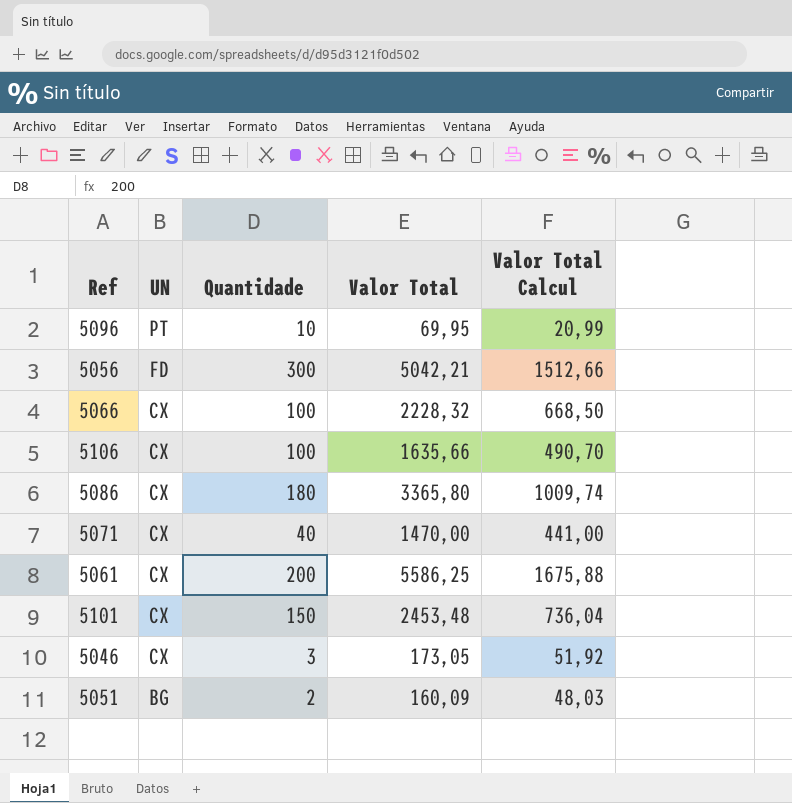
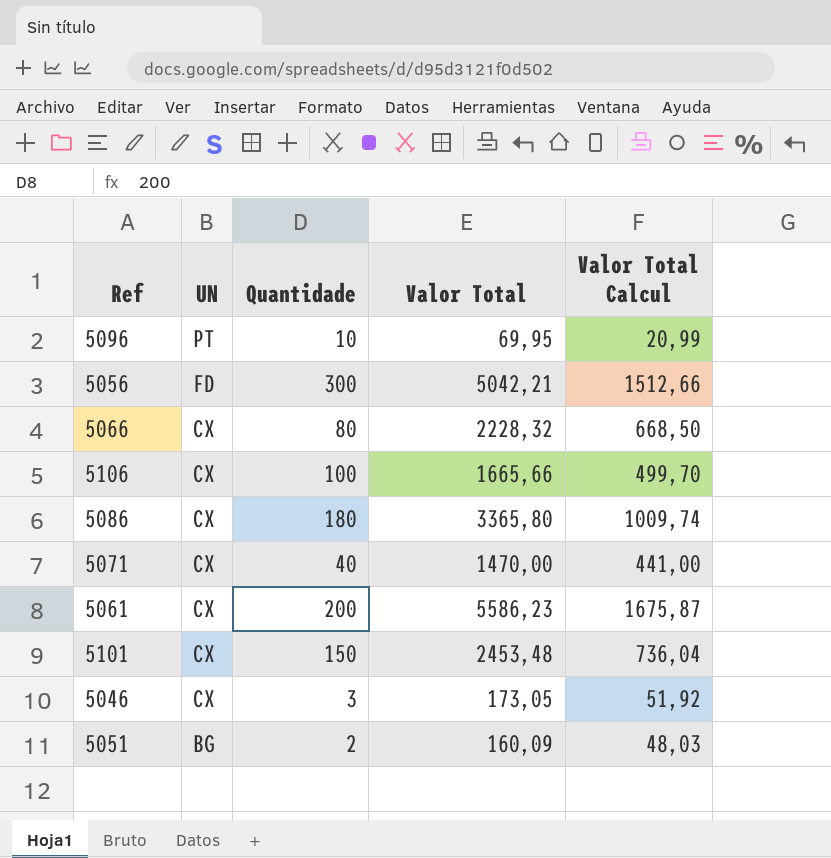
5066 | Quantidade: 100 -> 80
5106 | Valor Total: 1635,66 -> 1665,66
5106 | Valor Total Calcul: 490,70 -> 499,70
5061 | Valor Total: 5586,25 -> 5586,23
5061 | Valor Total Calcul: 1675,88 -> 1675,87

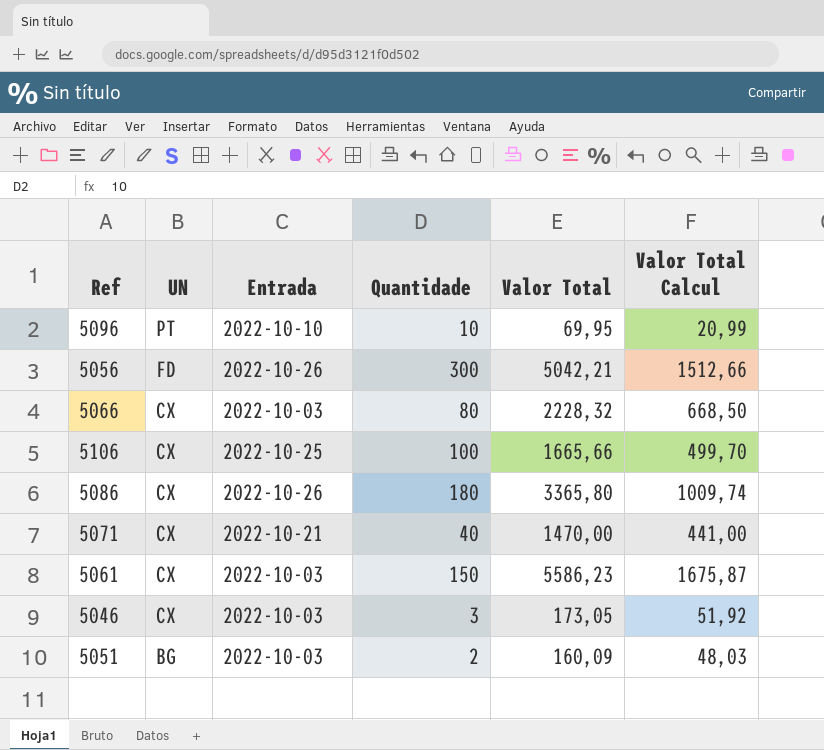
column Entrada | position: none -> 3
row 5101: CX | 150 | 2453,48 | 736,04 -> none
5061 | Quantidade: 200 -> 150

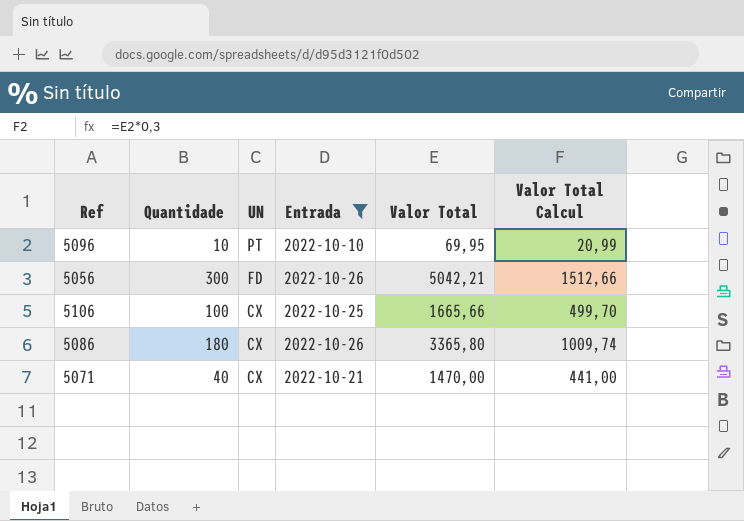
filter: none -> Entrada != 2022-10-03
column Quantidade | position: 4 -> 2

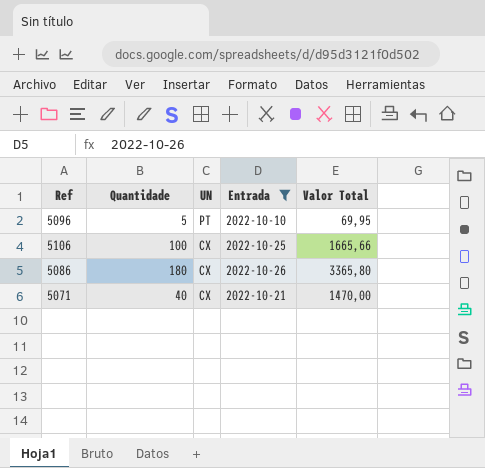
column Valor Total Calcul | formula: [Valor Total] * 0,3 -> none
row 5056: 300 | FD | 2022-10-26 | 5042,21 | 1512,66 -> none
5096 | Quantidade: 10 -> 5

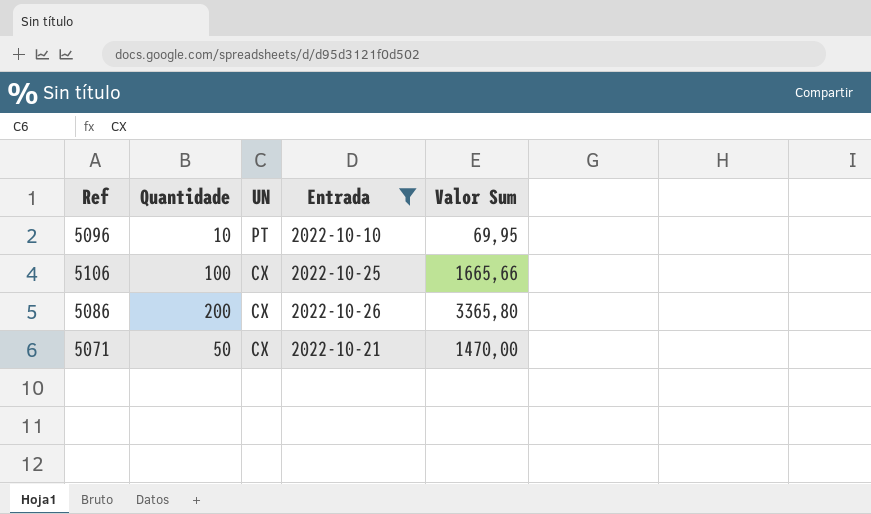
column name: Valor Total -> Valor Sum
5096 | Quantidade: 5 -> 10
5086 | Quantidade: 180 -> 200
5071 | Quantidade: 40 -> 50

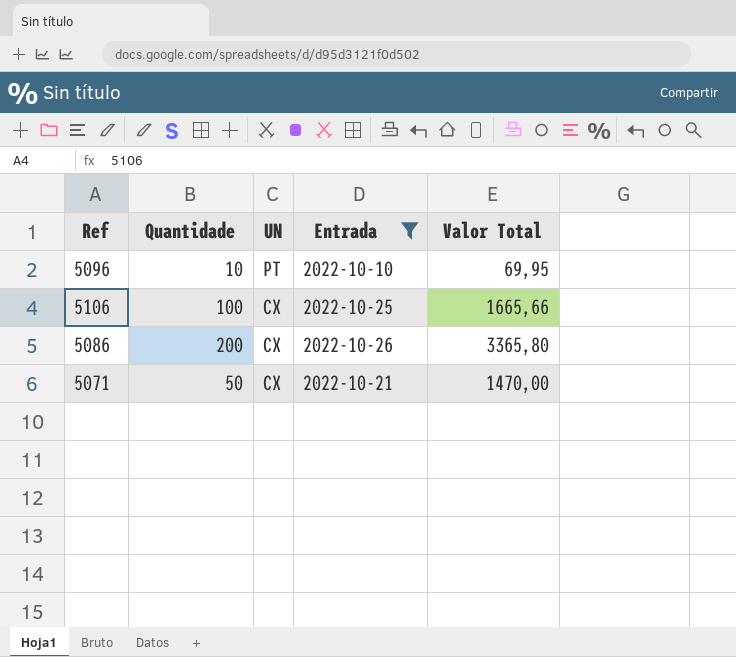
column name: Valor Sum -> Valor Total

